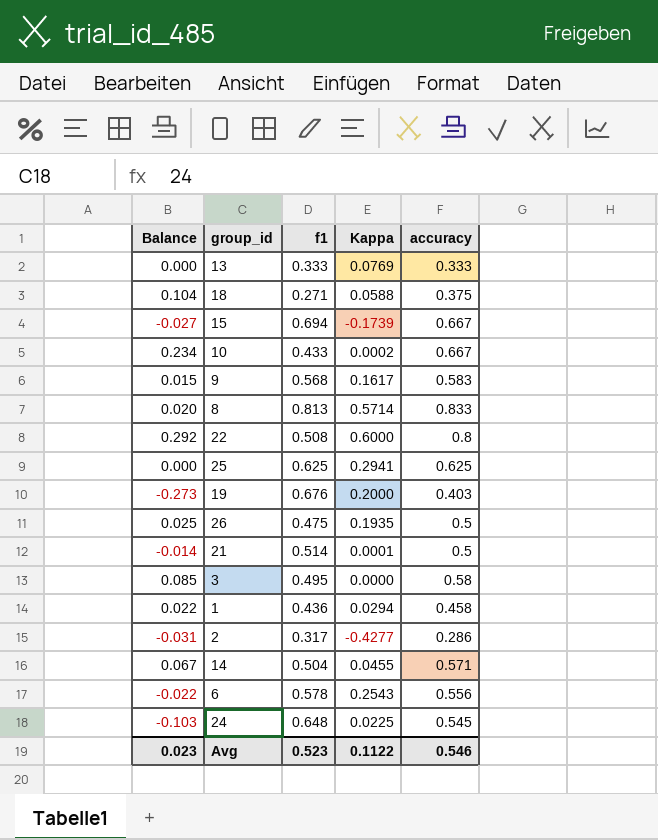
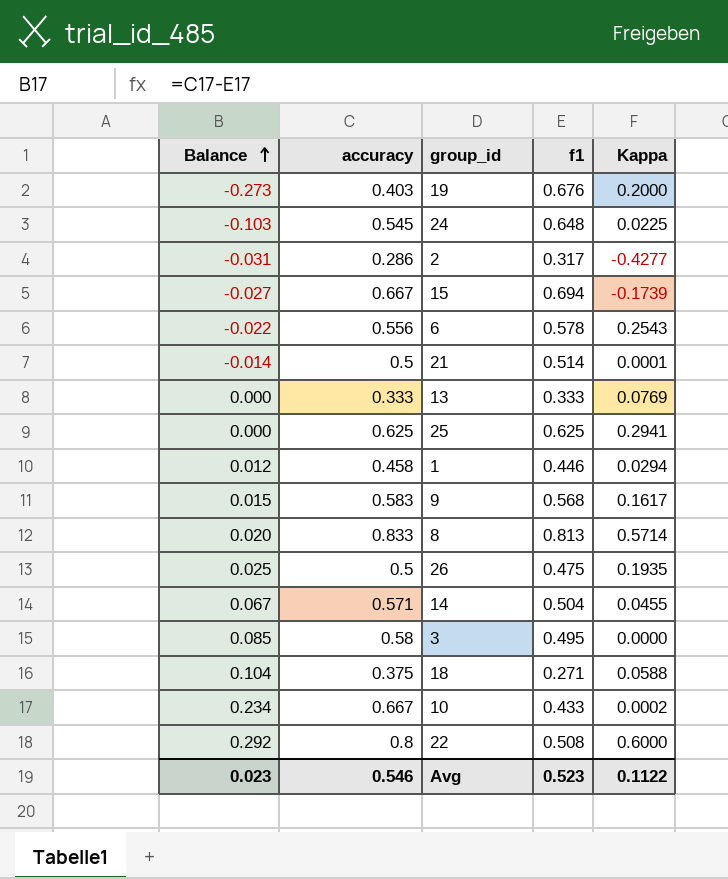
row order: none -> Balance ascending
column accuracy | position: 5 -> 2
1 | Balance: 0.022 -> 0.012
1 | f1: 0.436 -> 0.446

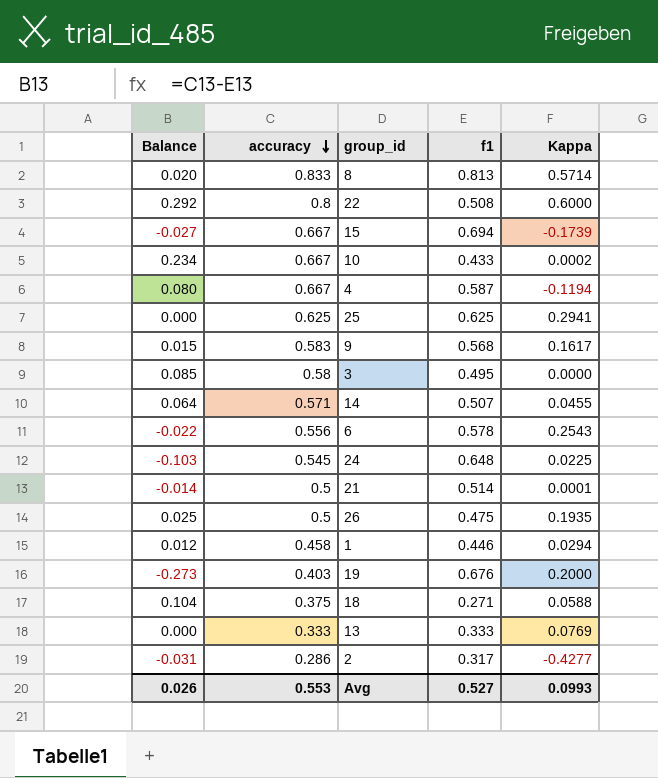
row order: Balance ascending -> accuracy descending
row 4: none -> 0.080 | 0.667 | 0.587 | -0.1194
14 | Balance: 0.067 -> 0.064
14 | f1: 0.504 -> 0.507
Avg | Balance: 0.023 -> 0.026
Avg | accuracy: 0.546 -> 0.553
Avg | f1: 0.523 -> 0.527
Avg | Kappa: 0.1122 -> 0.0993

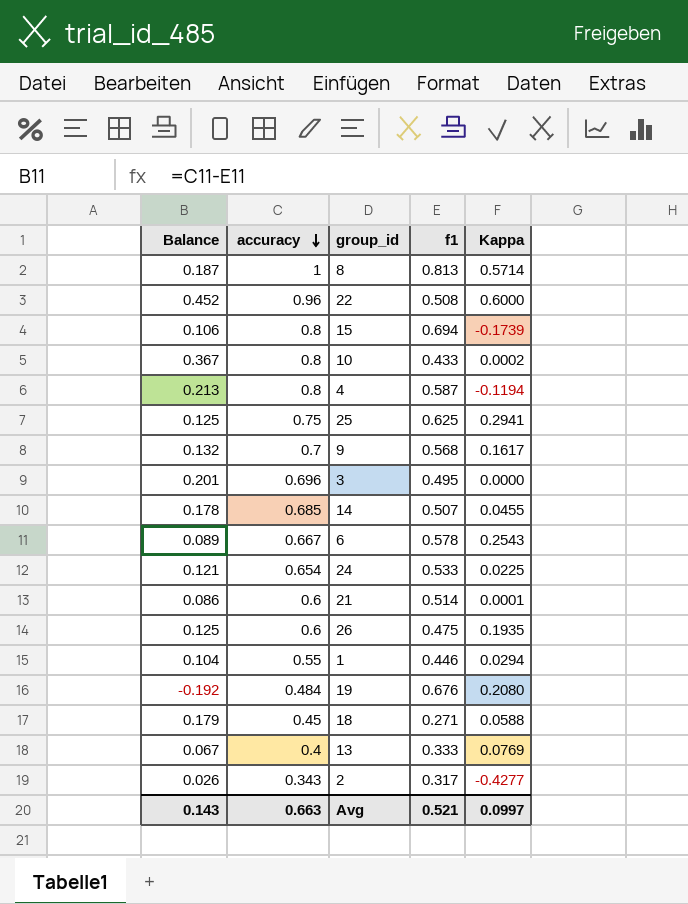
8 | Balance: 0.020 -> 0.187
8 | accuracy: 0.833 -> 1
22 | Balance: 0.292 -> 0.452
22 | accuracy: 0.8 -> 0.96
15 | Balance: -0.027 -> 0.106
15 | accuracy: 0.667 -> 0.8
10 | Balance: 0.234 -> 0.367
10 | accuracy: 0.667 -> 0.8
4 | Balance: 0.080 -> 0.213
4 | accuracy: 0.667 -> 0.8
25 | Balance: 0.000 -> 0.125
25 | accuracy: 0.625 -> 0.75
9 | Balance: 0.015 -> 0.132
9 | accuracy: 0.583 -> 0.7
3 | Balance: 0.085 -> 0.201
3 | accuracy: 0.58 -> 0.696
14 | Balance: 0.064 -> 0.178
14 | accuracy: 0.571 -> 0.685
6 | Balance: -0.022 -> 0.089
6 | accuracy: 0.556 -> 0.667
24 | Balance: -0.103 -> 0.121
24 | accuracy: 0.545 -> 0.654
24 | f1: 0.648 -> 0.533
21 | Balance: -0.014 -> 0.086
21 | accuracy: 0.5 -> 0.6
26 | Balance: 0.025 -> 0.125
26 | accuracy: 0.5 -> 0.6
1 | Balance: 0.012 -> 0.104
1 | accuracy: 0.458 -> 0.55
19 | Balance: -0.273 -> -0.192
19 | accuracy: 0.403 -> 0.484
19 | Kappa: 0.2000 -> 0.2080
18 | Balance: 0.104 -> 0.179
18 | accuracy: 0.375 -> 0.45
13 | Balance: 0.000 -> 0.067
13 | accuracy: 0.333 -> 0.4
2 | Balance: -0.031 -> 0.026
2 | accuracy: 0.286 -> 0.343
Avg | Balance: 0.026 -> 0.143
Avg | accuracy: 0.553 -> 0.663
Avg | f1: 0.527 -> 0.521
Avg | Kappa: 0.0993 -> 0.0997

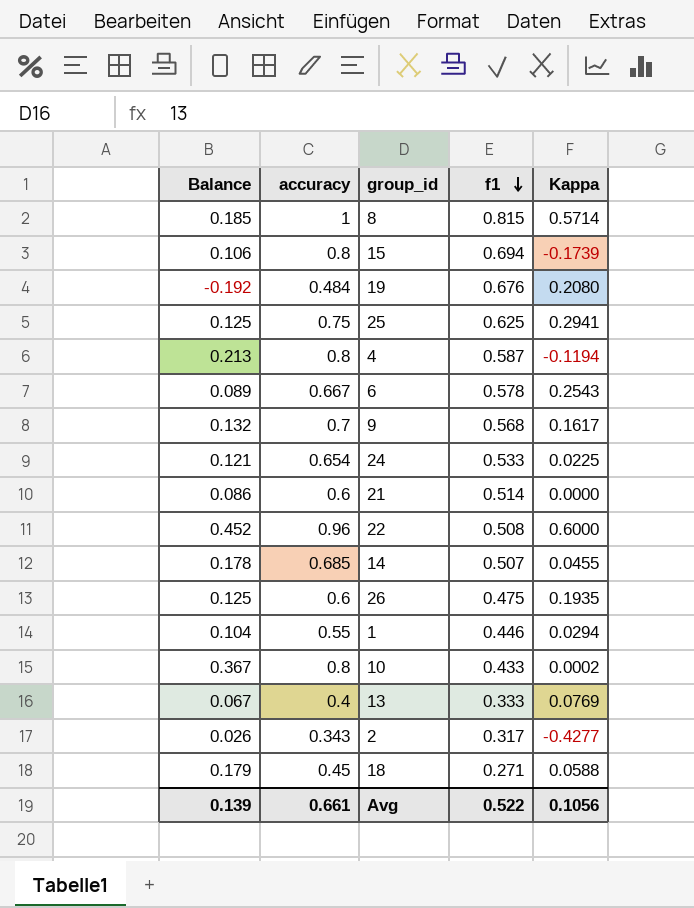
row order: accuracy descending -> f1 descending
row 3: 0.201 | 0.696 | 0.495 | 0.0000 -> none
8 | Balance: 0.187 -> 0.185
8 | f1: 0.813 -> 0.815
21 | Kappa: 0.0001 -> 0.0000
Avg | Balance: 0.143 -> 0.139
Avg | accuracy: 0.663 -> 0.661
Avg | f1: 0.521 -> 0.522
Avg | Kappa: 0.0997 -> 0.1056

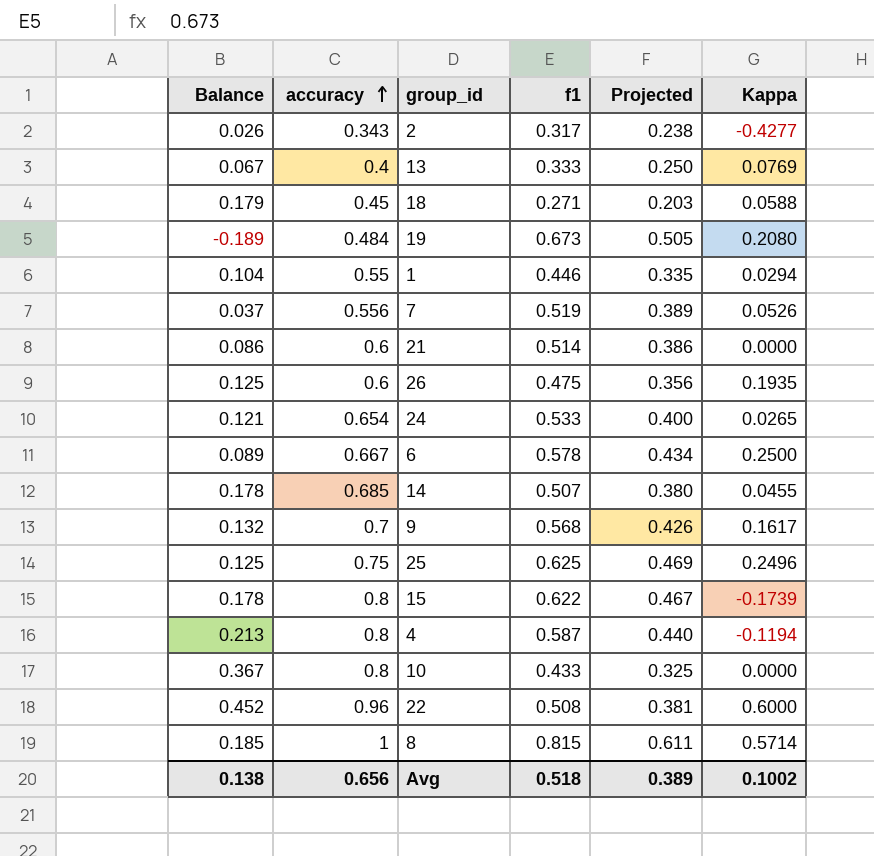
row order: f1 descending -> accuracy ascending
column Projected | formula: none -> [f1] * 0.75
19 | Balance: -0.192 -> -0.189
19 | f1: 0.676 -> 0.673
row 7: none -> 0.037 | 0.556 | 0.519 | 0.389 | 0.0526
24 | Kappa: 0.0225 -> 0.0265
6 | Kappa: 0.2543 -> 0.2500
25 | Kappa: 0.2941 -> 0.2496
15 | Balance: 0.106 -> 0.178
15 | f1: 0.694 -> 0.622
10 | Kappa: 0.0002 -> 0.0000
Avg | Balance: 0.139 -> 0.138
Avg | accuracy: 0.661 -> 0.656
Avg | f1: 0.522 -> 0.518
Avg | Kappa: 0.1056 -> 0.1002

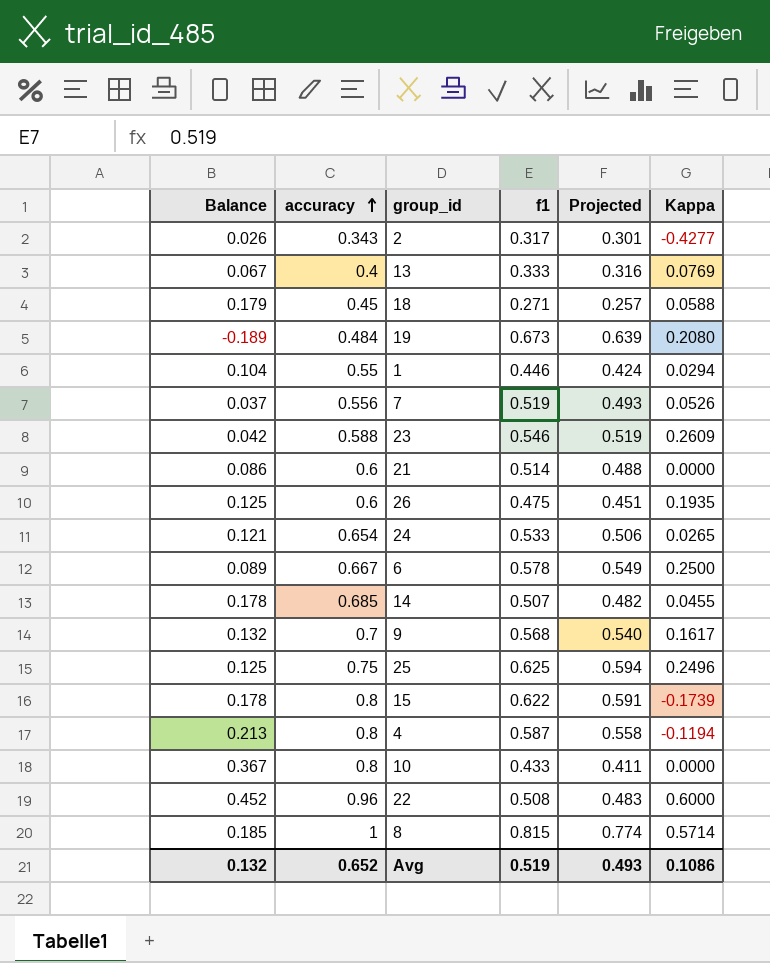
column Projected | formula: [f1] * 0.75 -> [f1] * 0.95
row 23: none -> 0.042 | 0.588 | 0.546 | 0.519 | 0.2609
Avg | Balance: 0.138 -> 0.132
Avg | accuracy: 0.656 -> 0.652
Avg | f1: 0.518 -> 0.519
Avg | Projected: 0.389 -> 0.493
Avg | Kappa: 0.1002 -> 0.1086

